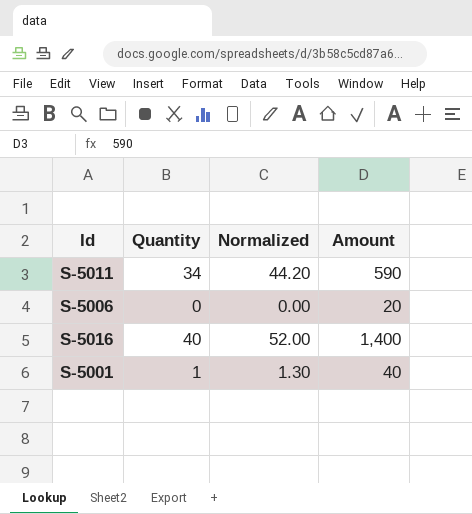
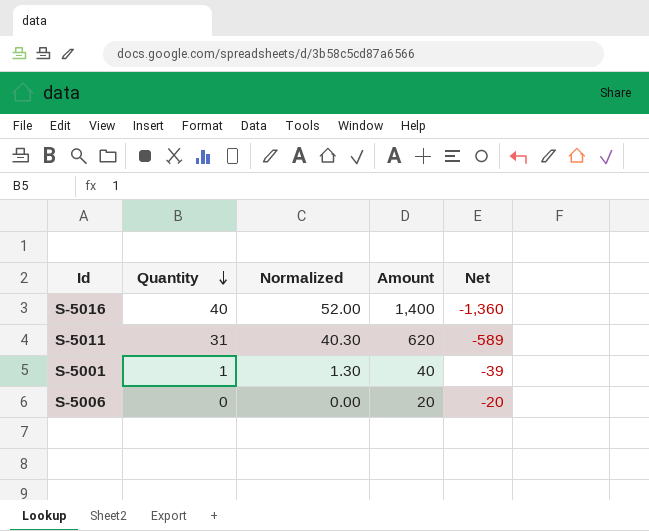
row order: none -> Quantity descending
column Net | formula: none -> [Quantity] - [Amount]
S-5011 | Quantity: 34 -> 31
S-5011 | Normalized: 44.20 -> 40.30
S-5011 | Amount: 590 -> 620

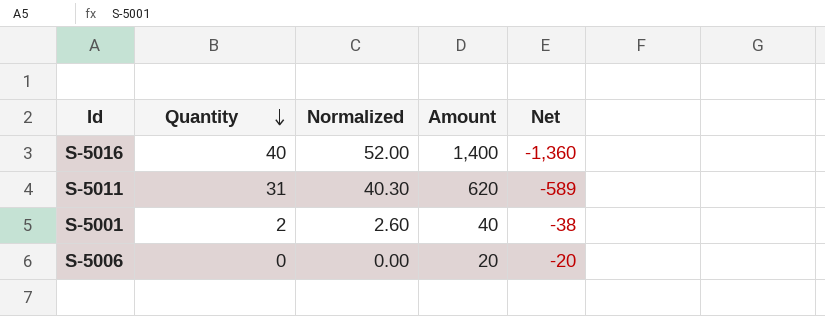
S-5001 | Quantity: 1 -> 2
S-5001 | Normalized: 1.30 -> 2.60
S-5001 | Net: -39 -> -38

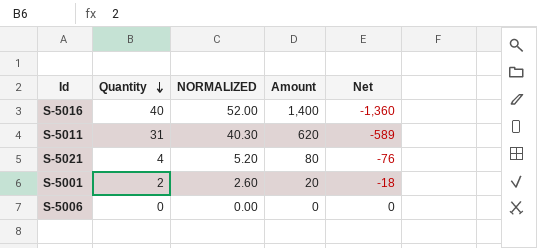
column name: Normalized -> NORMALIZED
row S-5021: none -> 4 | 5.20 | 80 | -76
S-5001 | Amount: 40 -> 20
S-5001 | Net: -38 -> -18
S-5006 | Amount: 20 -> 0
S-5006 | Net: -20 -> 0

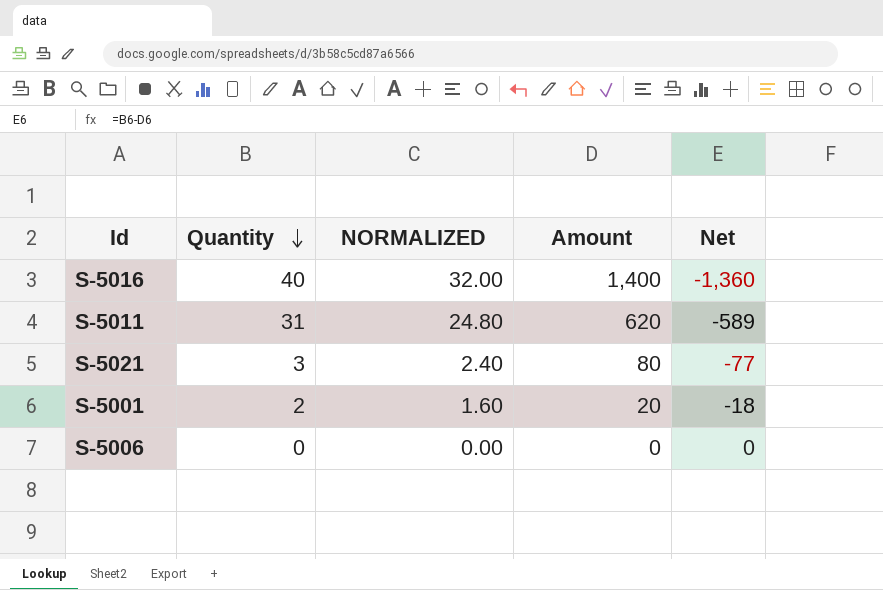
column NORMALIZED | formula: [Quantity] * 1.3 -> [Quantity] * 0.8
S-5021 | Quantity: 4 -> 3
S-5021 | Net: -76 -> -77

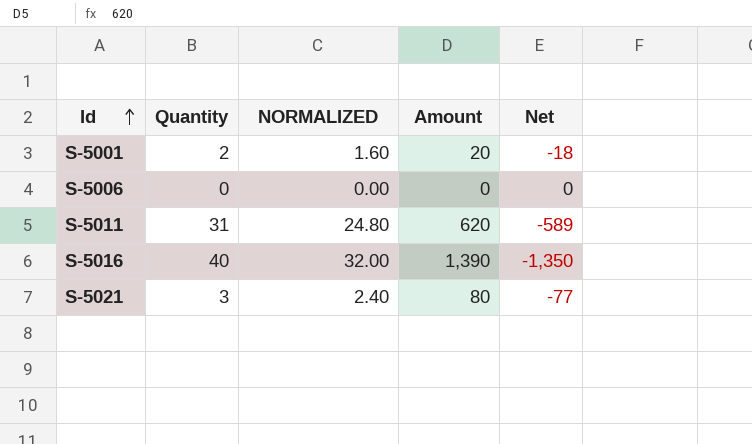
row order: Quantity descending -> Id ascending
S-5016 | Amount: 1,400 -> 1,390
S-5016 | Net: -1,360 -> -1,350

